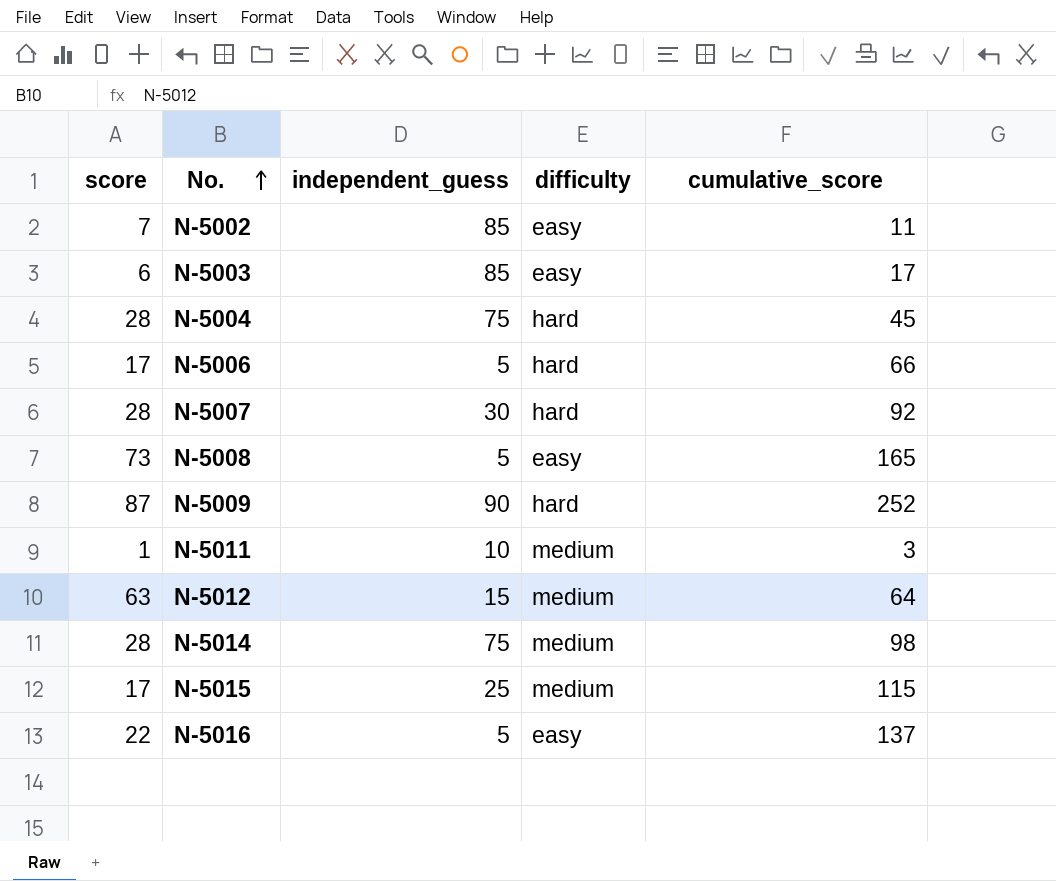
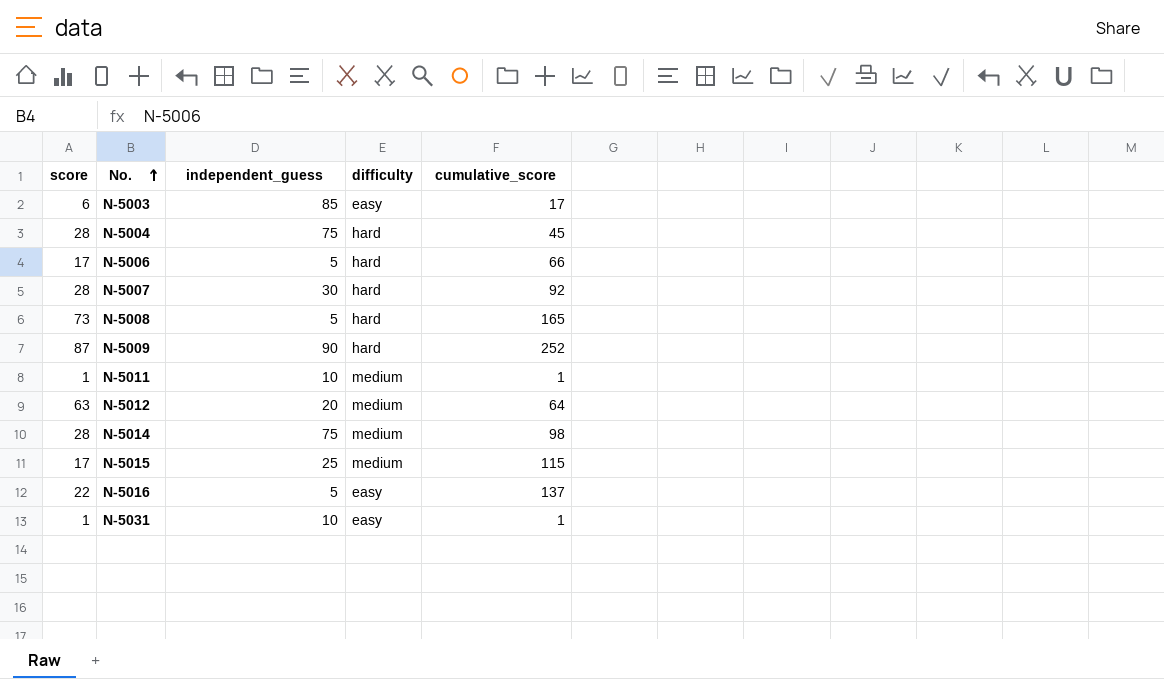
row N-5002: 7 | 85 | easy | 11 -> none
N-5008 | difficulty: easy -> hard
N-5011 | cumulative_score: 3 -> 1
N-5012 | independent_guess: 15 -> 20
row N-5031: none -> 1 | 10 | easy | 1

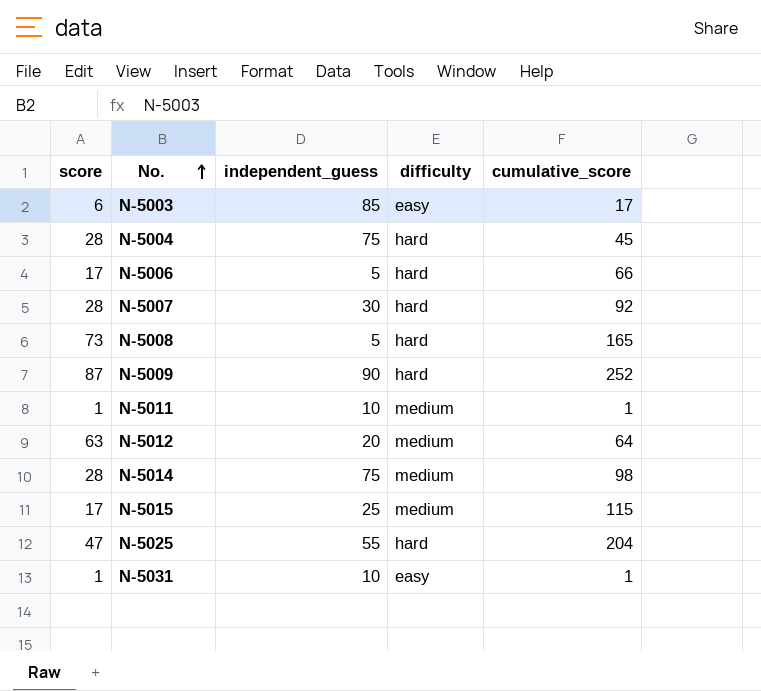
row N-5016: 22 | 5 | easy | 137 -> none
row N-5025: none -> 47 | 55 | hard | 204

